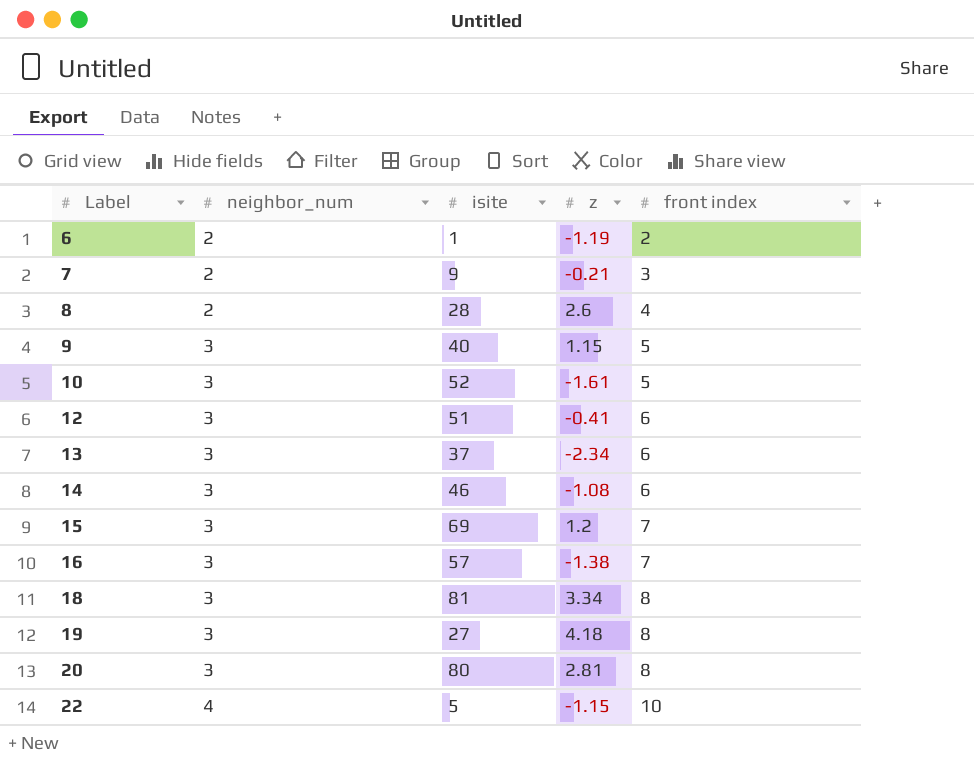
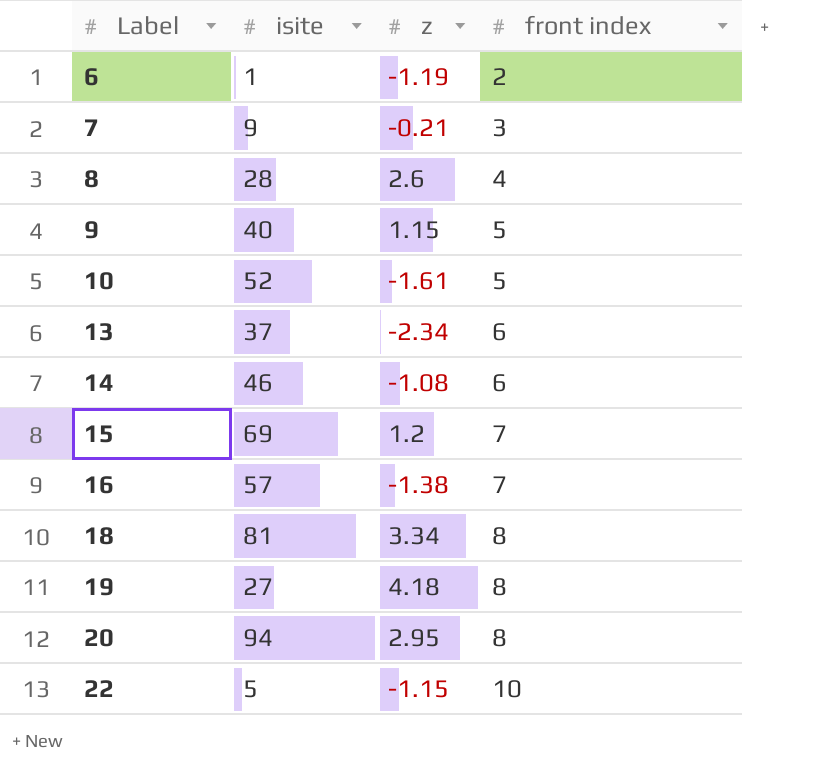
column neighbor_num | position: 2 -> none
row 12: 3 | 51 | -0.41 | 6 -> none
20 | isite: 80 -> 94
20 | z: 2.81 -> 2.95

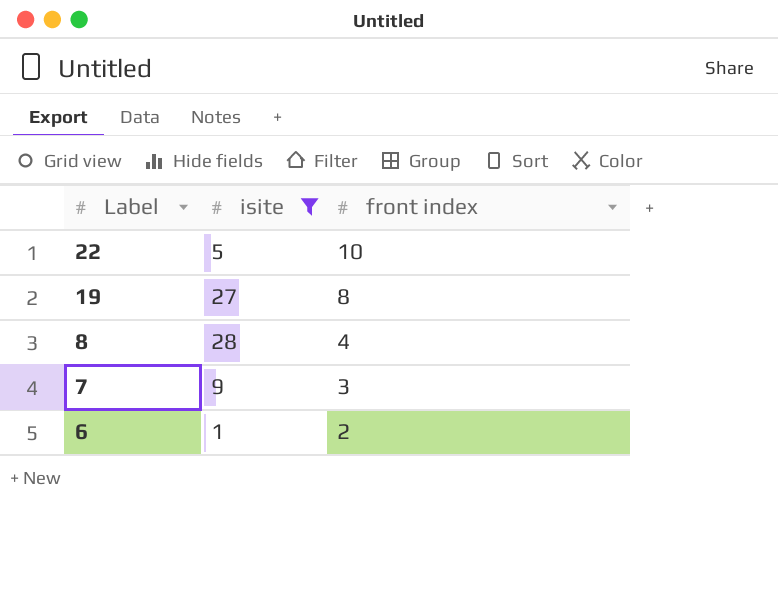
filter: none -> isite <= 28
row order: Label ascending -> Label descending
column z | position: 3 -> none

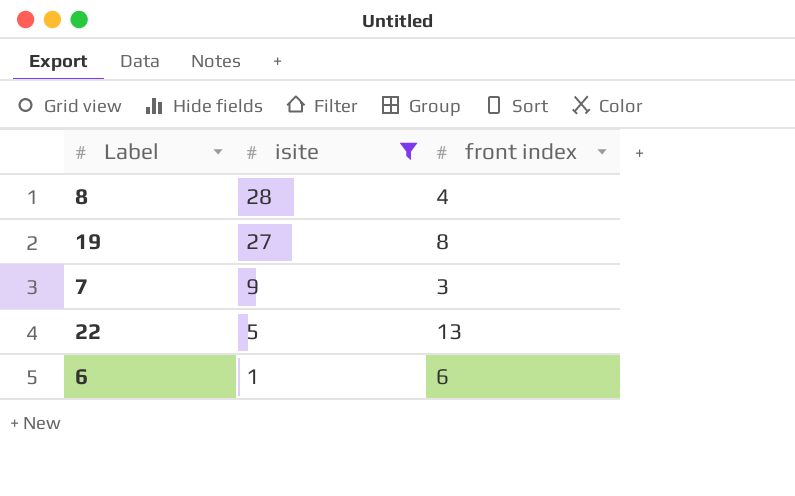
row order: Label descending -> isite descending
22 | front index: 10 -> 13
6 | front index: 2 -> 6

